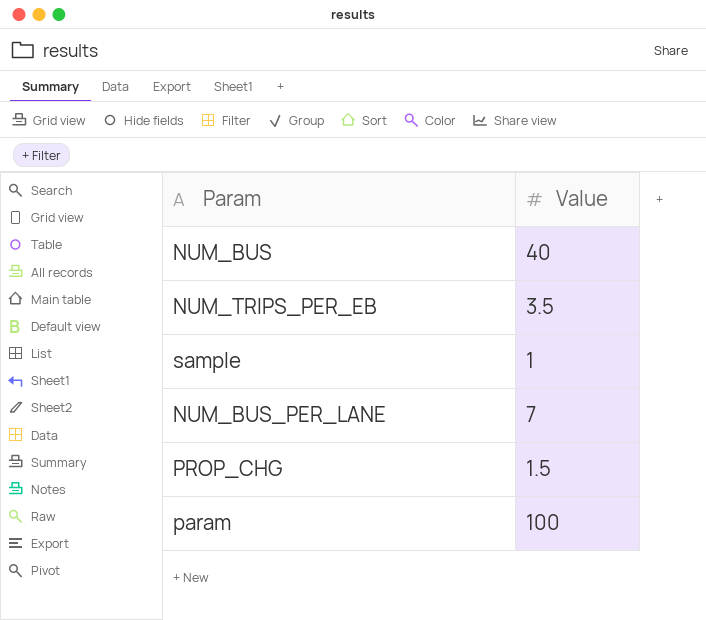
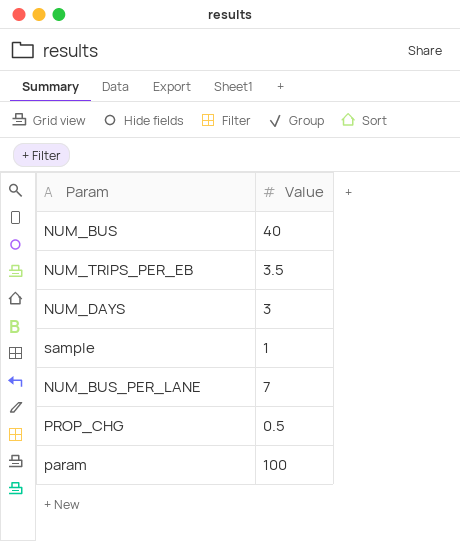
row NUM_DAYS: none -> 3
PROP_CHG | Value: 1.5 -> 0.5

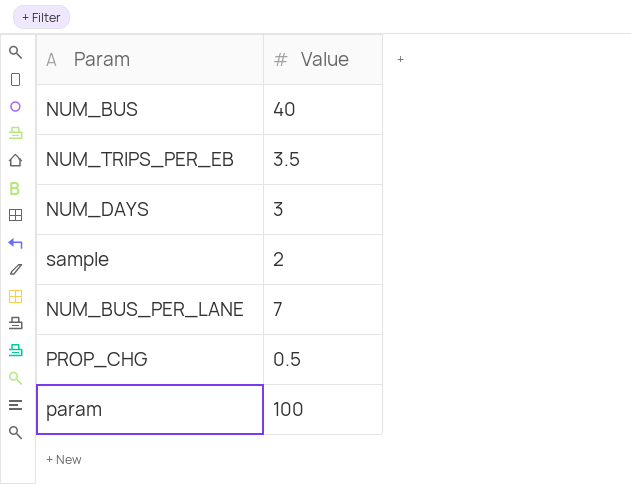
sample | Value: 1 -> 2

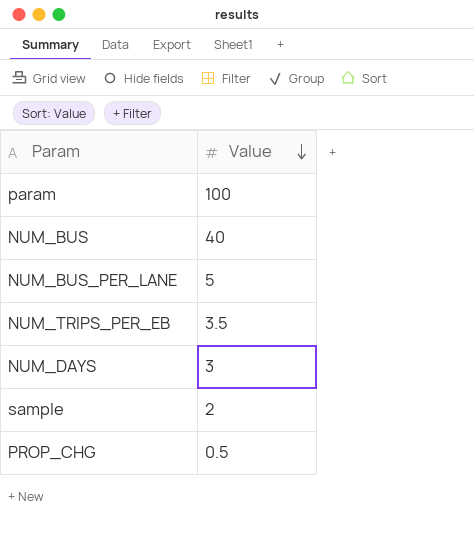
row order: none -> Value descending
NUM_BUS_PER_LANE | Value: 7 -> 5

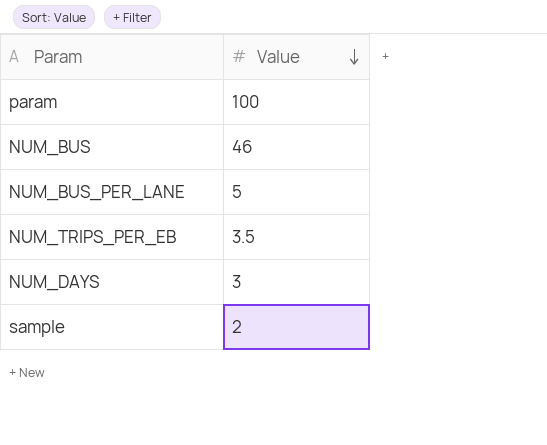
row PROP_CHG: 0.5 -> none
NUM_BUS | Value: 40 -> 46

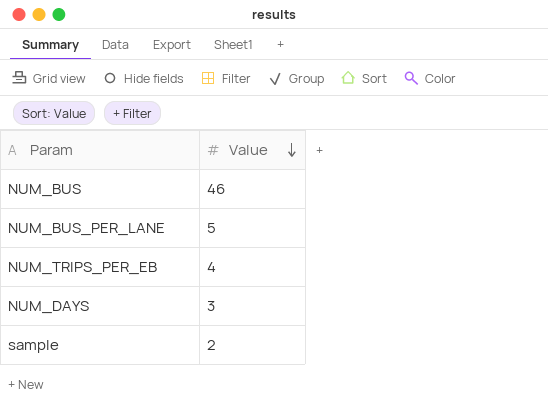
row param: 100 -> none
NUM_TRIPS_PER_EB | Value: 3.5 -> 4

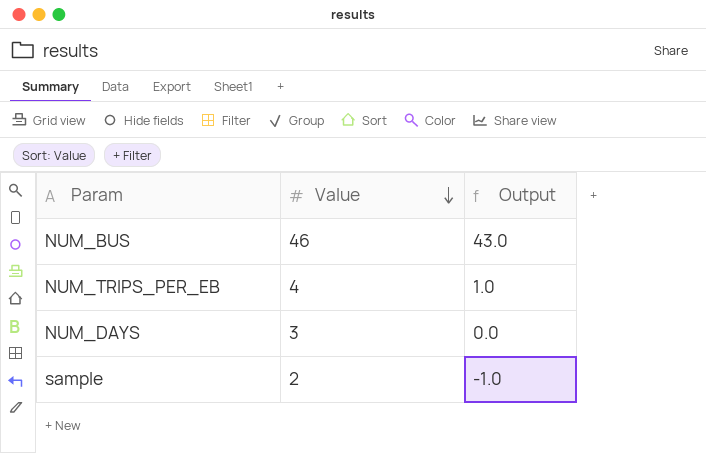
column Output | formula: none -> [Value] - 3
row NUM_BUS_PER_LANE: 5 -> none

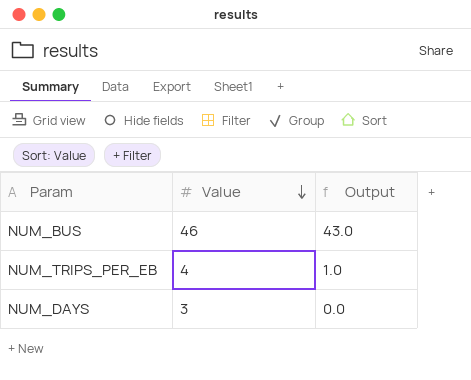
row sample: 2 | -1.0 -> none

